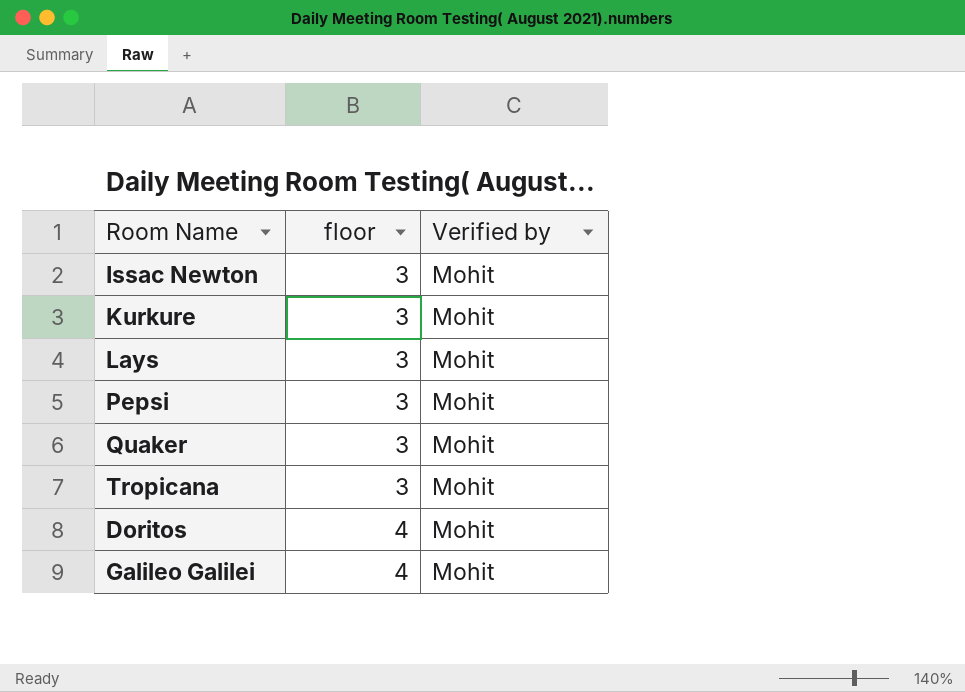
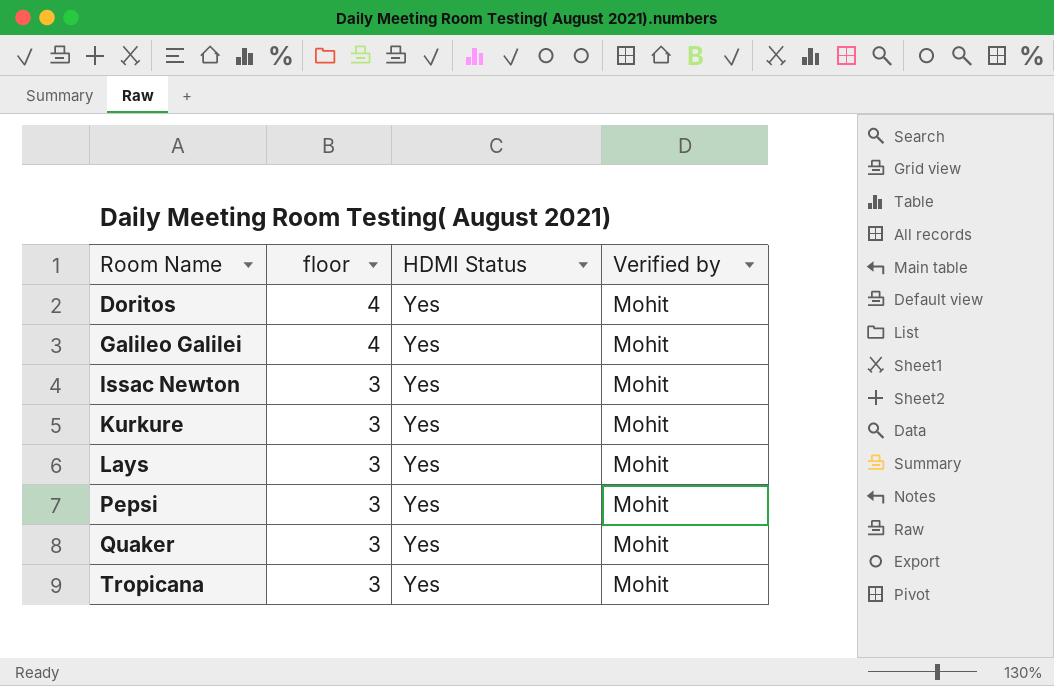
row order: floor ascending -> Room Name ascending
column HDMI Status | position: none -> 3

